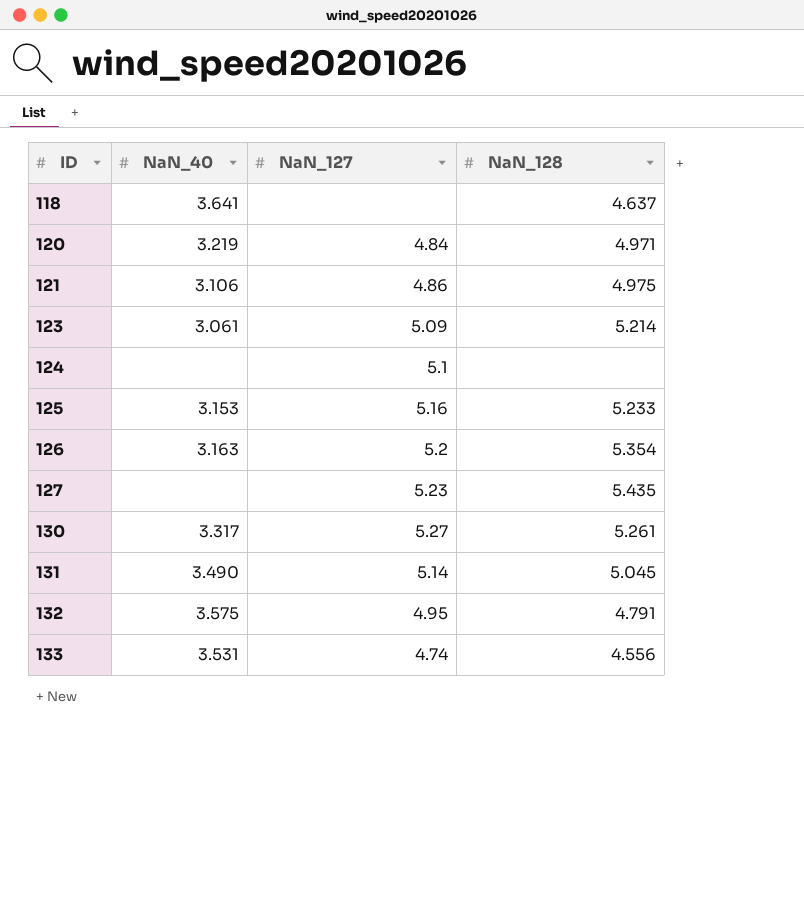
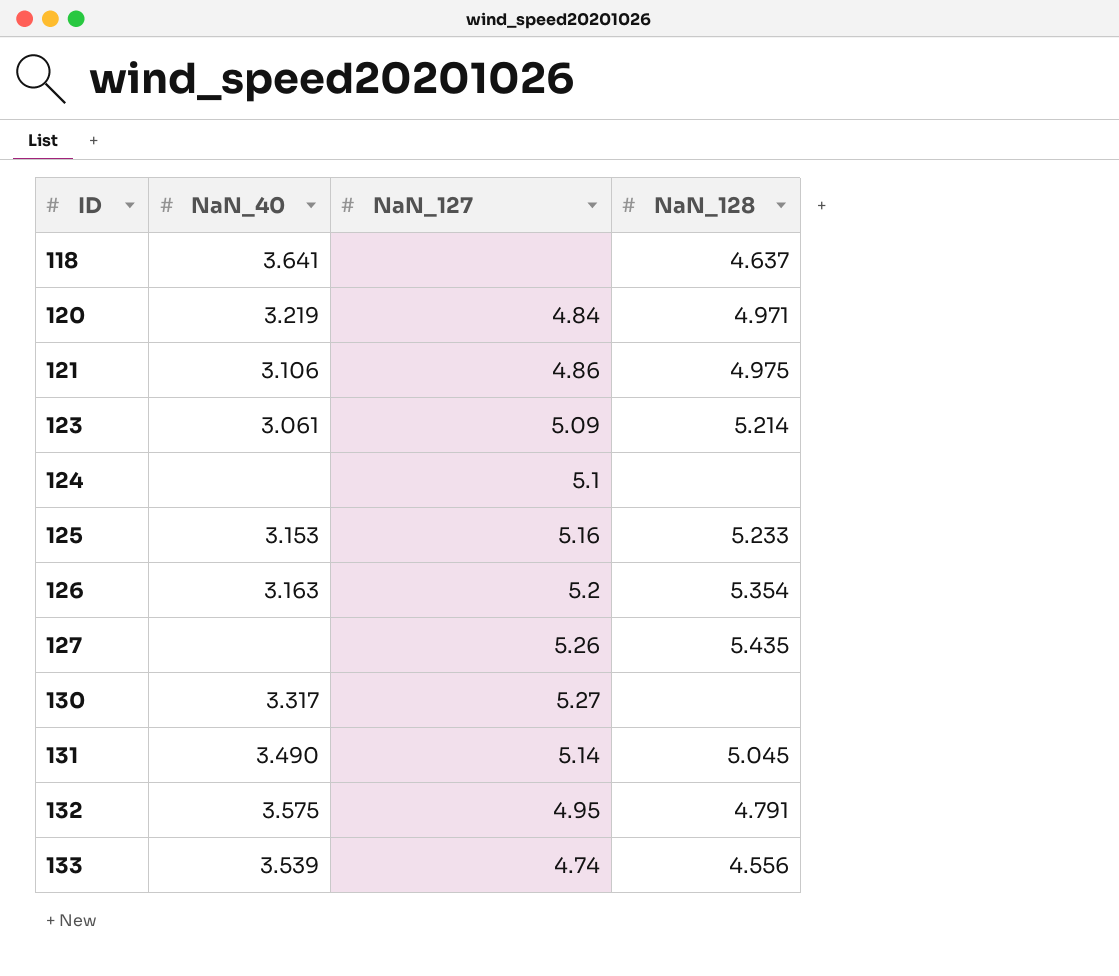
127 | NaN_127: 5.23 -> 5.26
130 | NaN_128: 5.261 -> none
133 | NaN_40: 3.531 -> 3.539

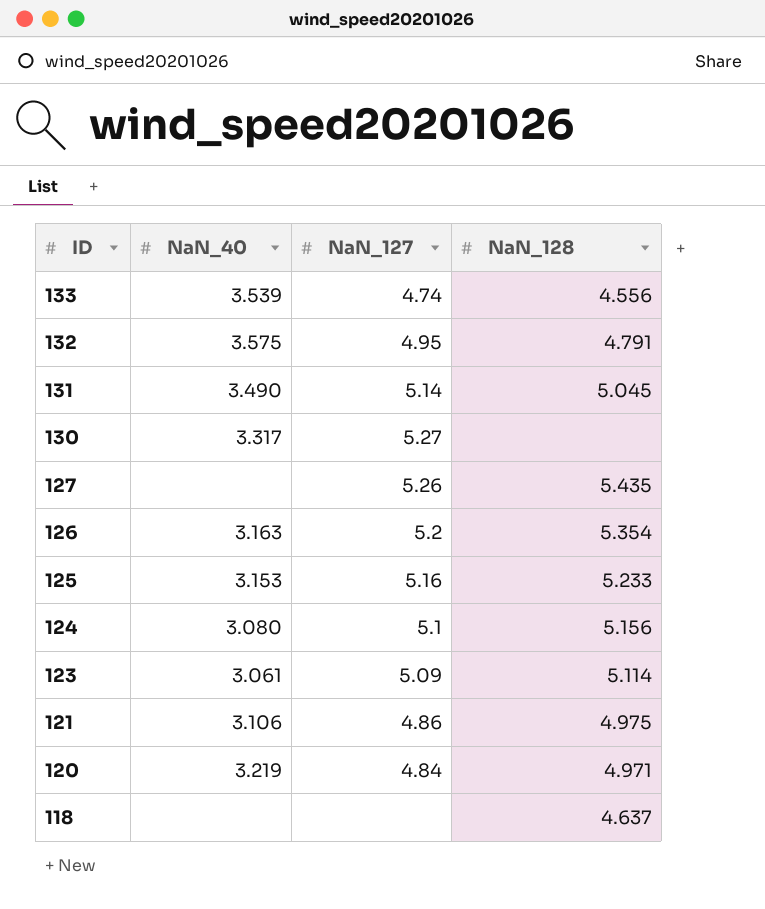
row order: ID ascending -> ID descending
124 | NaN_40: none -> 3.080
124 | NaN_128: none -> 5.156
123 | NaN_128: 5.214 -> 5.114
118 | NaN_40: 3.641 -> none

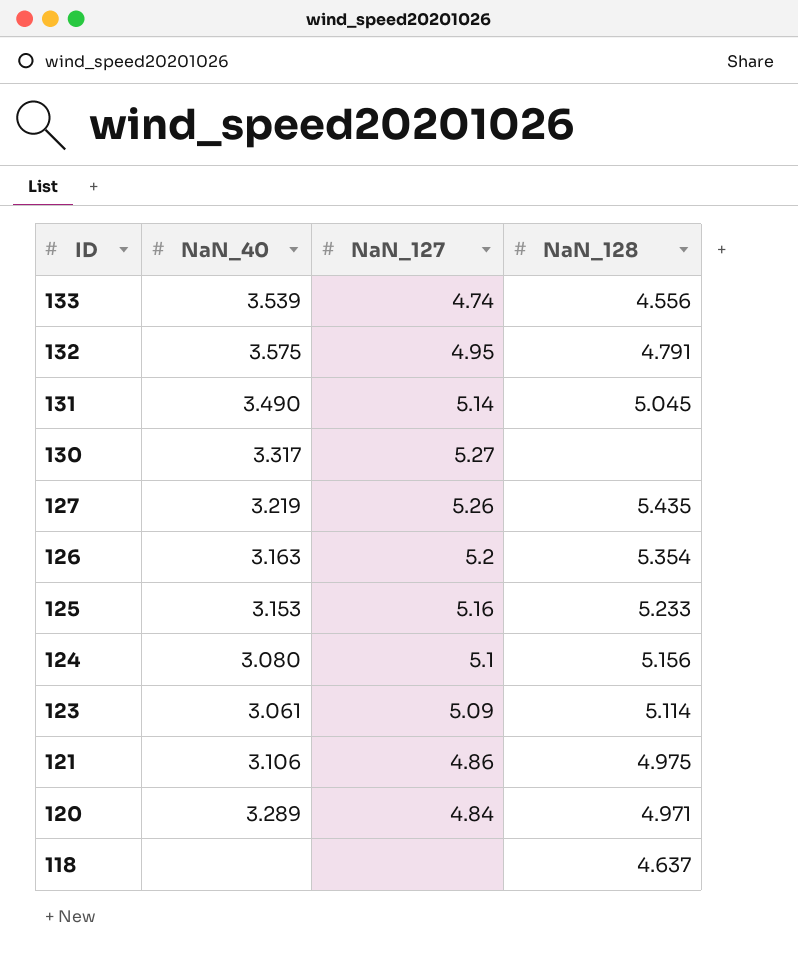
127 | NaN_40: none -> 3.219
120 | NaN_40: 3.219 -> 3.289

